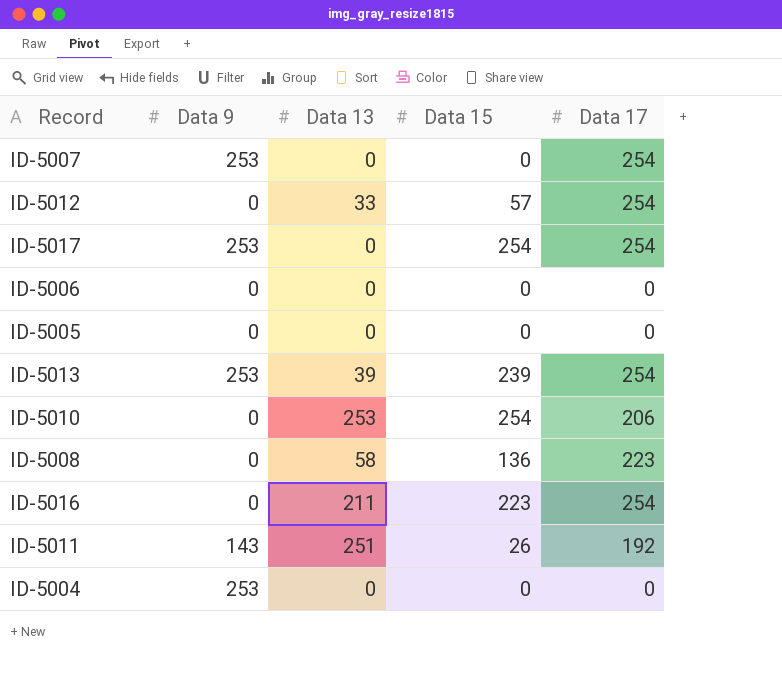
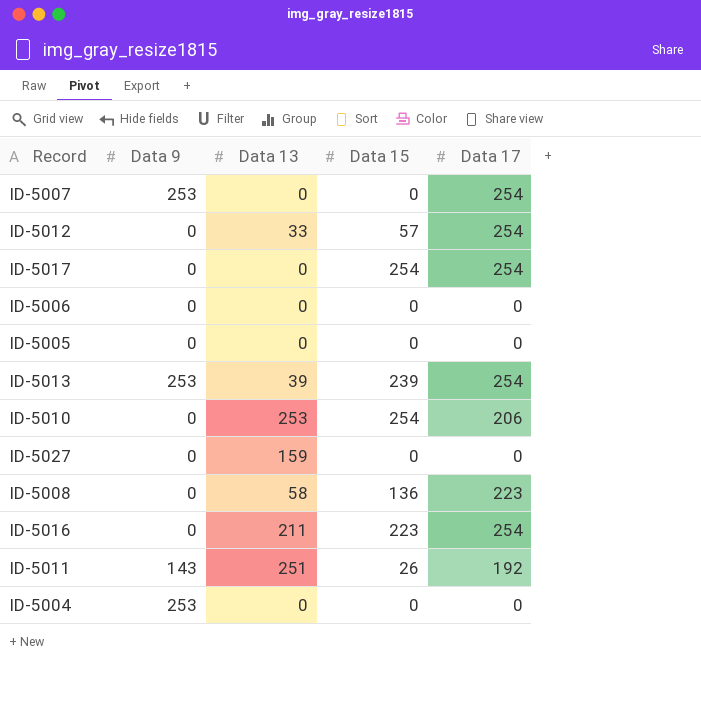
ID-5017 | Data 9: 253 -> 0
row ID-5027: none -> 0 | 159 | 0 | 0

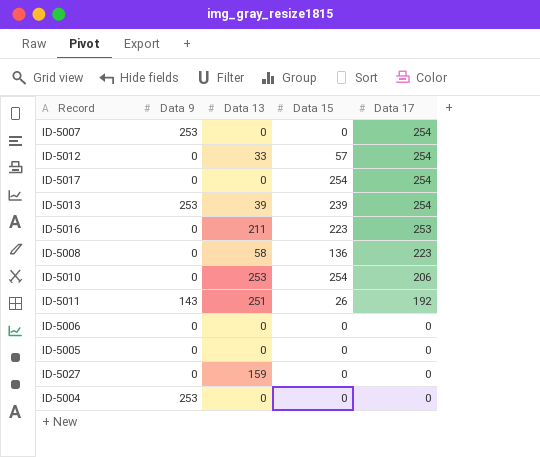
row order: none -> Data 17 descending
ID-5016 | Data 17: 254 -> 253

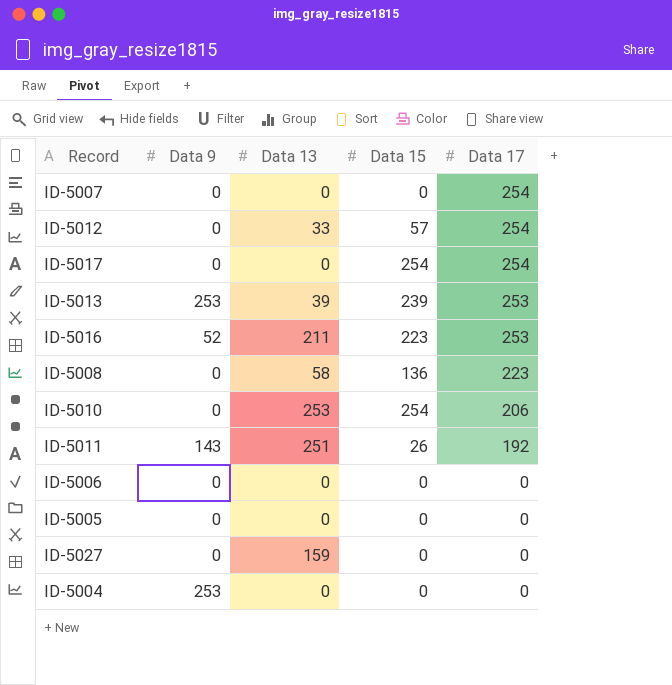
ID-5007 | Data 9: 253 -> 0
ID-5013 | Data 17: 254 -> 253
ID-5016 | Data 9: 0 -> 52

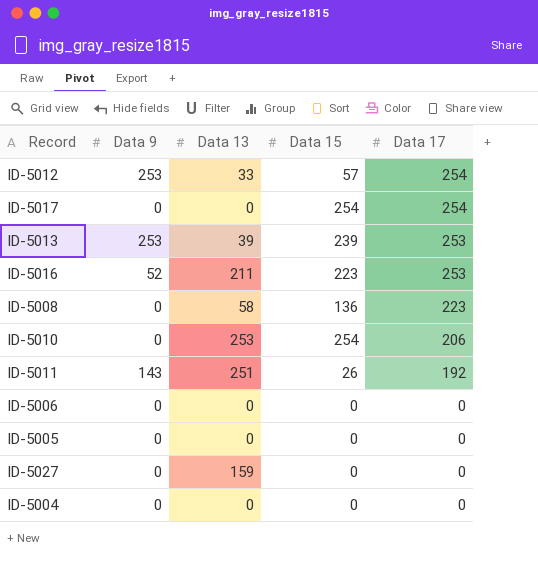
row ID-5007: 0 | 0 | 0 | 254 -> none
ID-5012 | Data 9: 0 -> 253
ID-5004 | Data 9: 253 -> 0

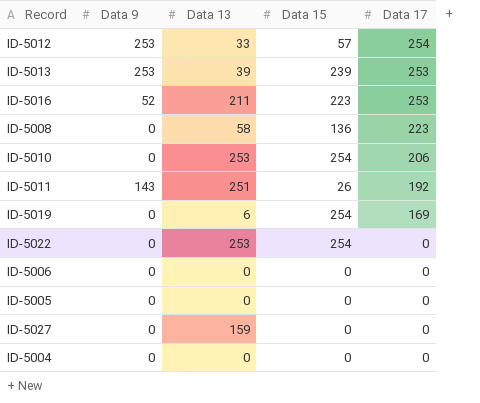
row ID-5017: 0 | 0 | 254 | 254 -> none
row ID-5019: none -> 0 | 6 | 254 | 169
row ID-5022: none -> 0 | 253 | 254 | 0

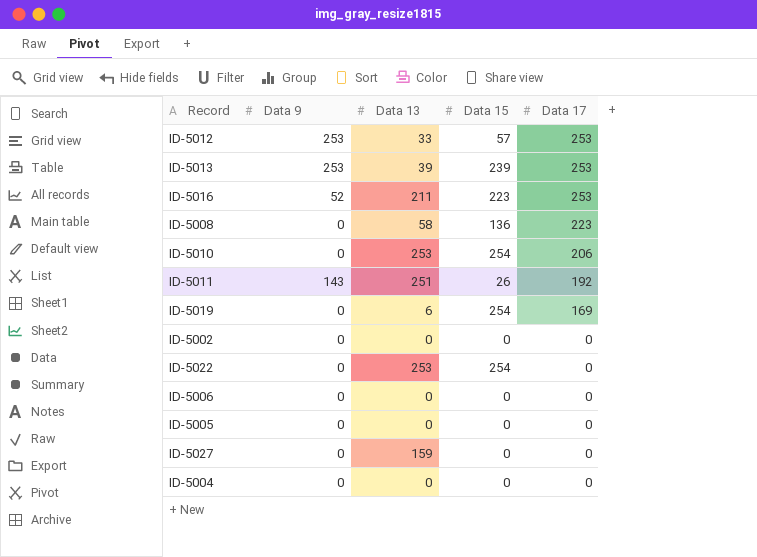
ID-5012 | Data 17: 254 -> 253
row ID-5002: none -> 0 | 0 | 0 | 0

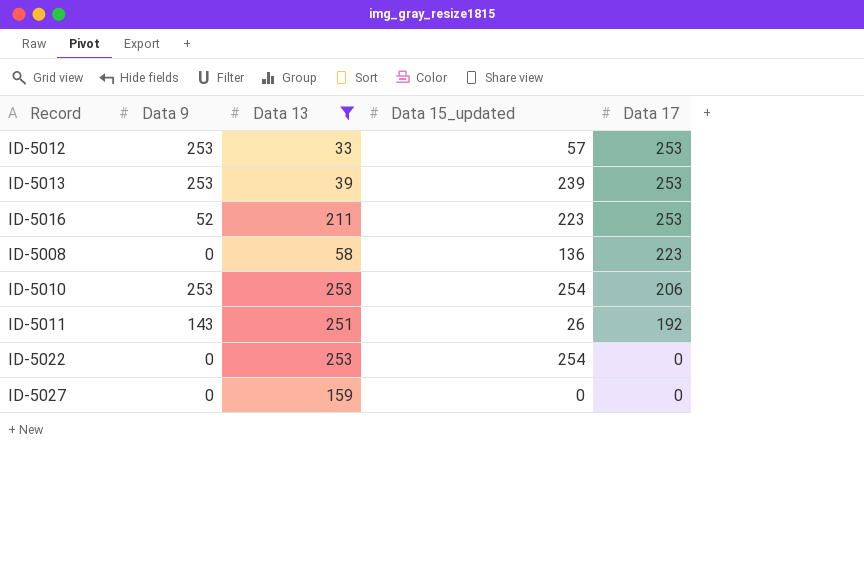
filter: none -> Data 13 >= 33
column name: Data 15 -> Data 15_updated
ID-5010 | Data 9: 0 -> 253

